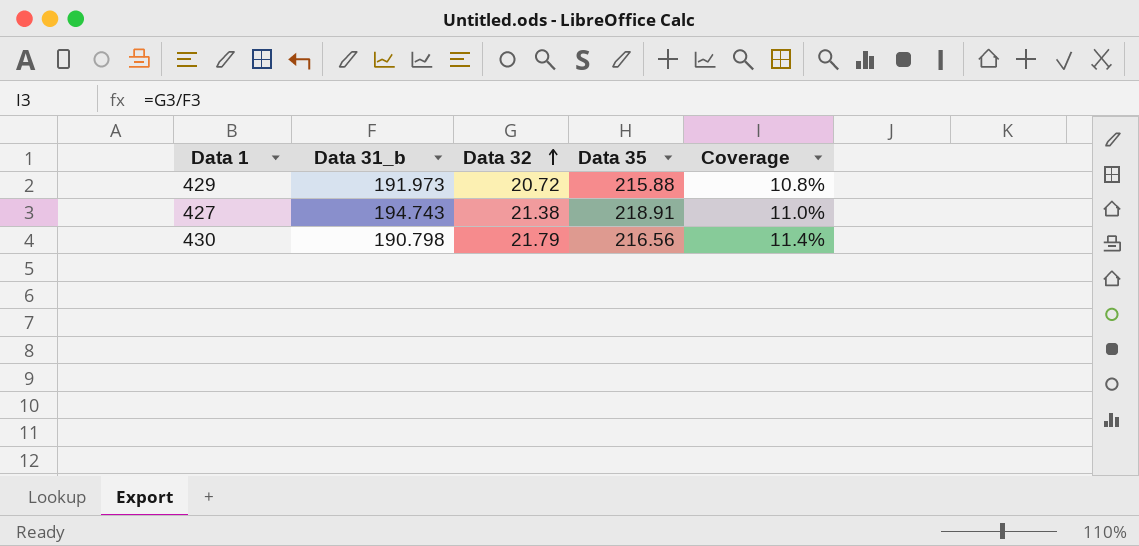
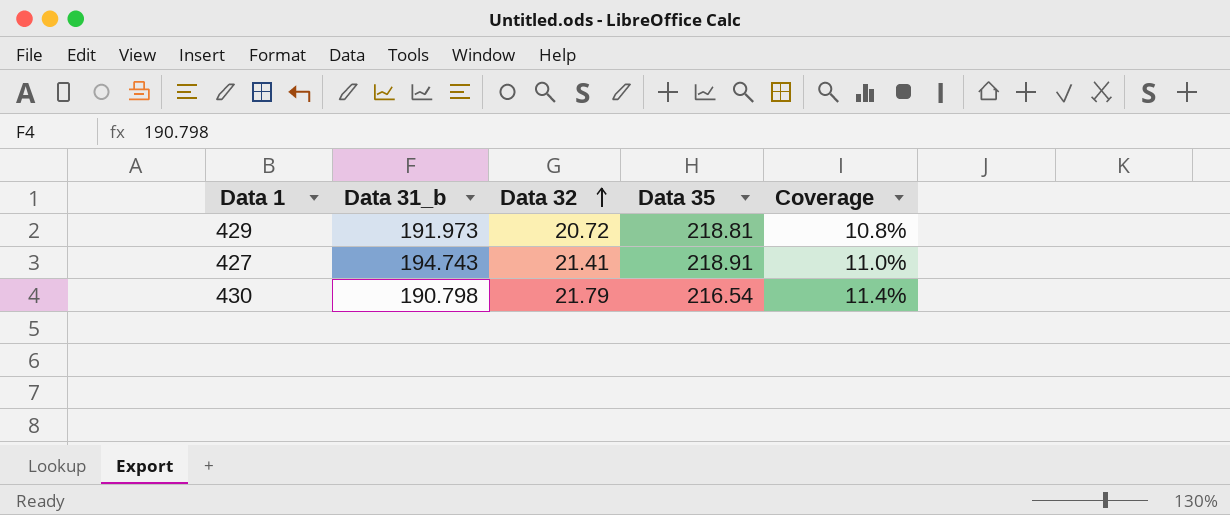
429 | Data 35: 215.88 -> 218.81
427 | Data 32: 21.38 -> 21.41
430 | Data 35: 216.56 -> 216.54

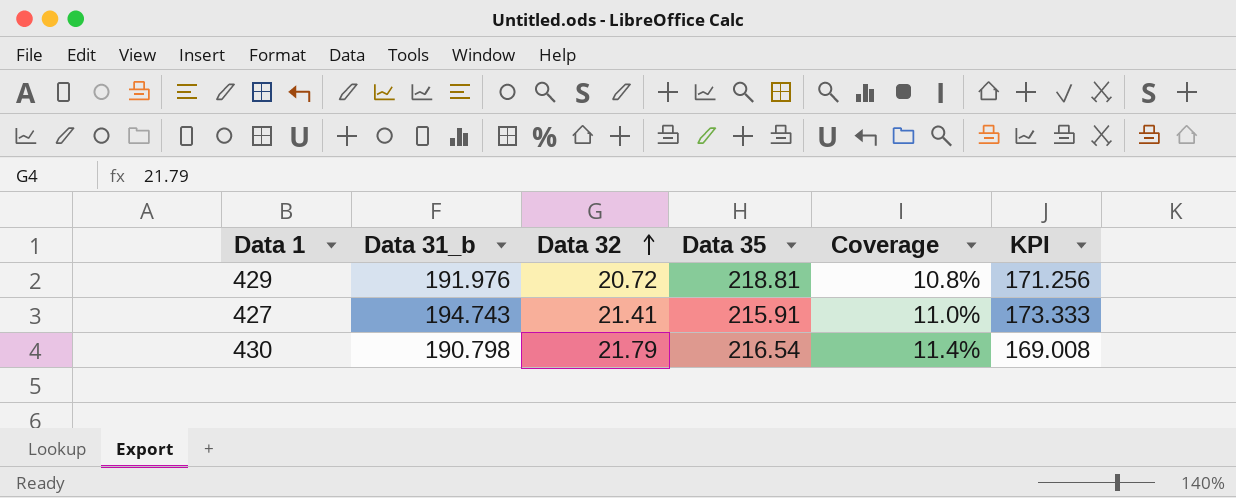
column KPI | formula: none -> [Data 31_b] - [Data 32]
429 | Data 31_b: 191.973 -> 191.976
427 | Data 35: 218.91 -> 215.91

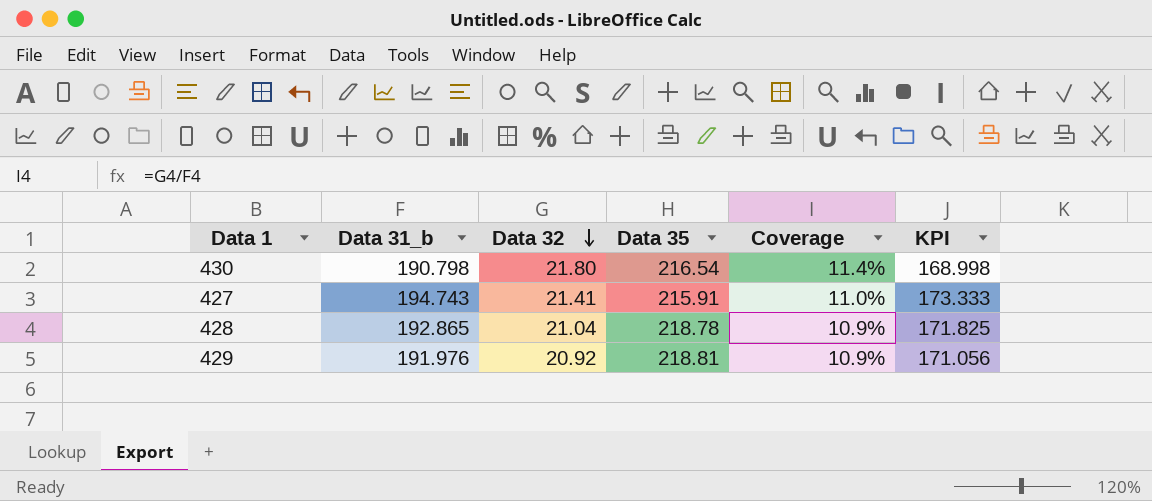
row order: Data 32 ascending -> Data 32 descending
430 | Data 32: 21.79 -> 21.80
430 | KPI: 169.008 -> 168.998
row 428: none -> 192.865 | 21.04 | 218.78 | 10.9% | 171.825
429 | Data 32: 20.72 -> 20.92
429 | Coverage: 10.8% -> 10.9%
429 | KPI: 171.256 -> 171.056

